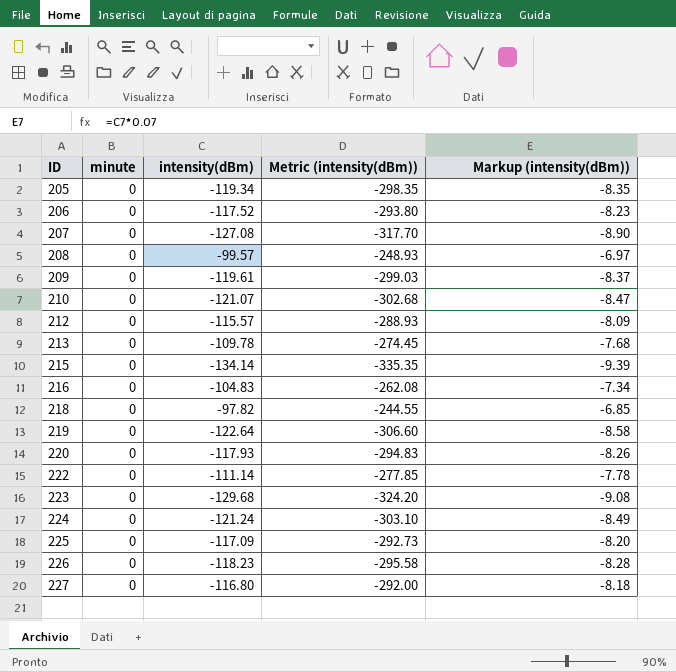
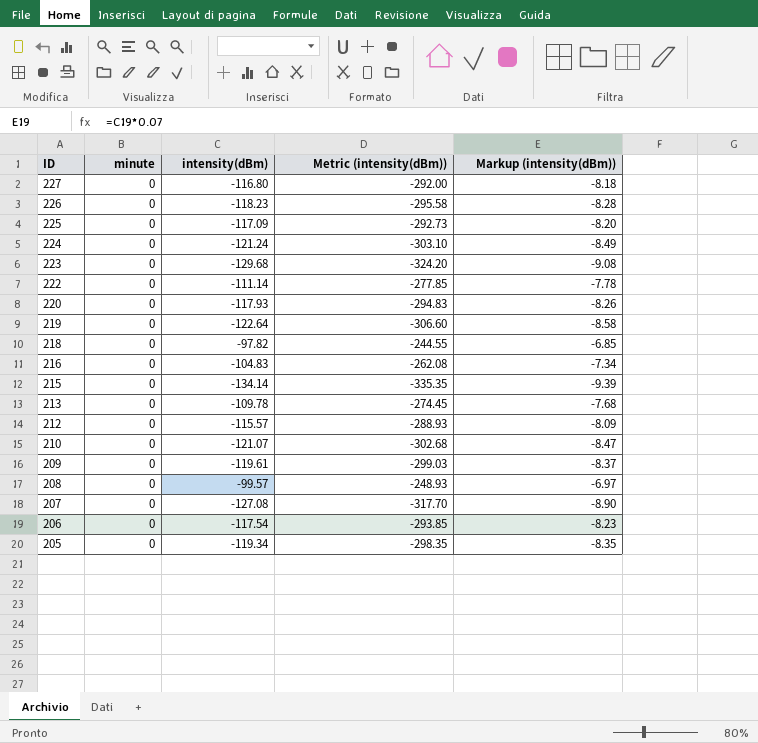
row order: ID ascending -> ID descending
206 | intensity(dBm): -117.52 -> -117.54
206 | Metric (intensity(dBm)): -293.80 -> -293.85

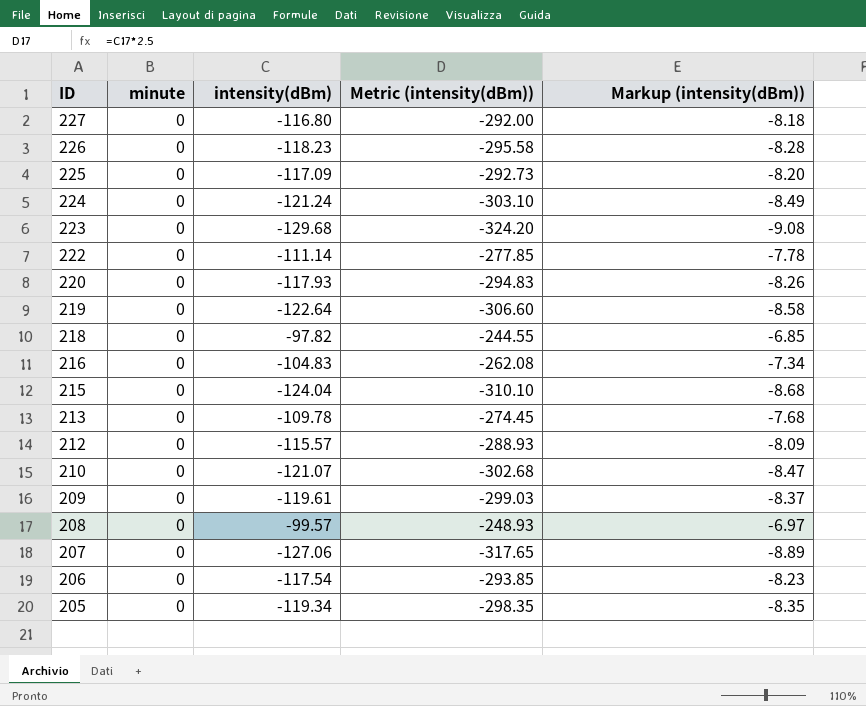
215 | intensity(dBm): -134.14 -> -124.04
215 | Metric (intensity(dBm)): -335.35 -> -310.10
215 | Markup (intensity(dBm)): -9.39 -> -8.68
207 | intensity(dBm): -127.08 -> -127.06
207 | Metric (intensity(dBm)): -317.70 -> -317.65
207 | Markup (intensity(dBm)): -8.90 -> -8.89

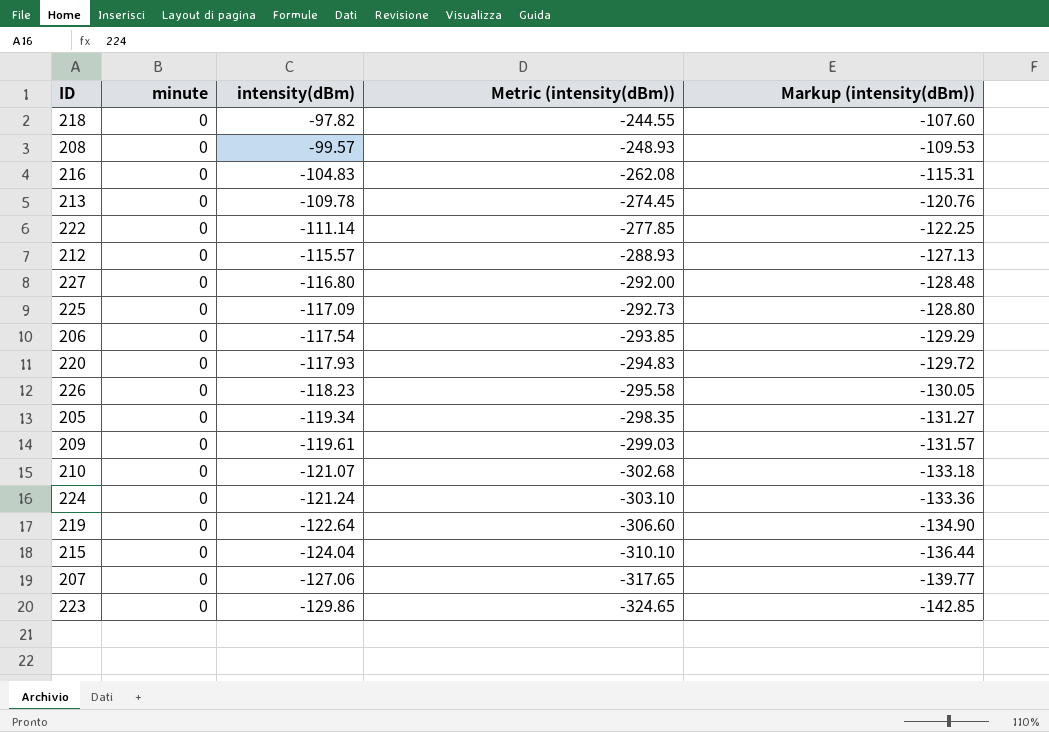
row order: ID descending -> intensity(dBm) descending
column Markup (intensity(dBm)) | formula: [intensity(dBm)] * 0.07 -> [intensity(dBm)] * 1.1
223 | intensity(dBm): -129.68 -> -129.86
223 | Metric (intensity(dBm)): -324.20 -> -324.65

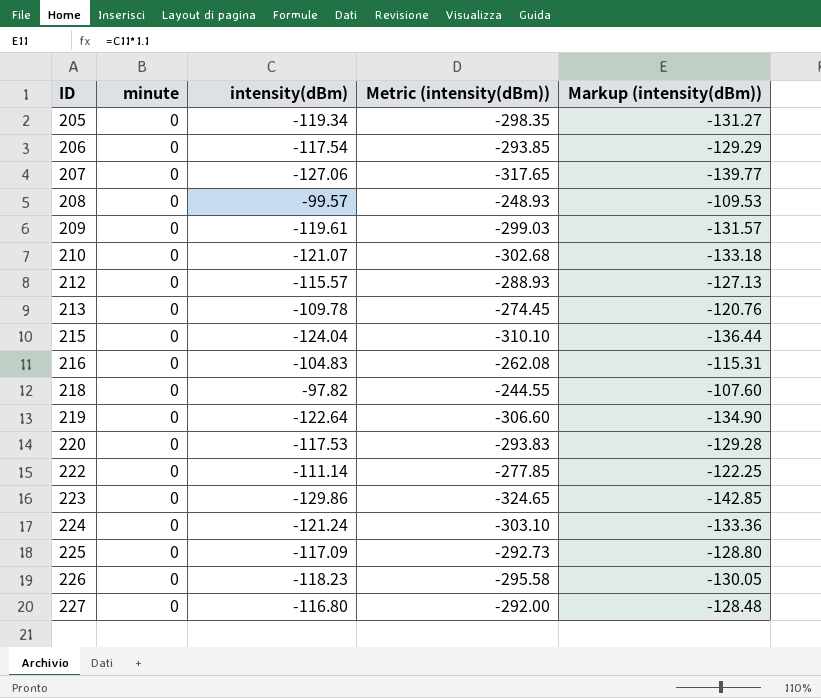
row order: intensity(dBm) descending -> ID ascending
220 | intensity(dBm): -117.93 -> -117.53
220 | Metric (intensity(dBm)): -294.83 -> -293.83
220 | Markup (intensity(dBm)): -129.72 -> -129.28

